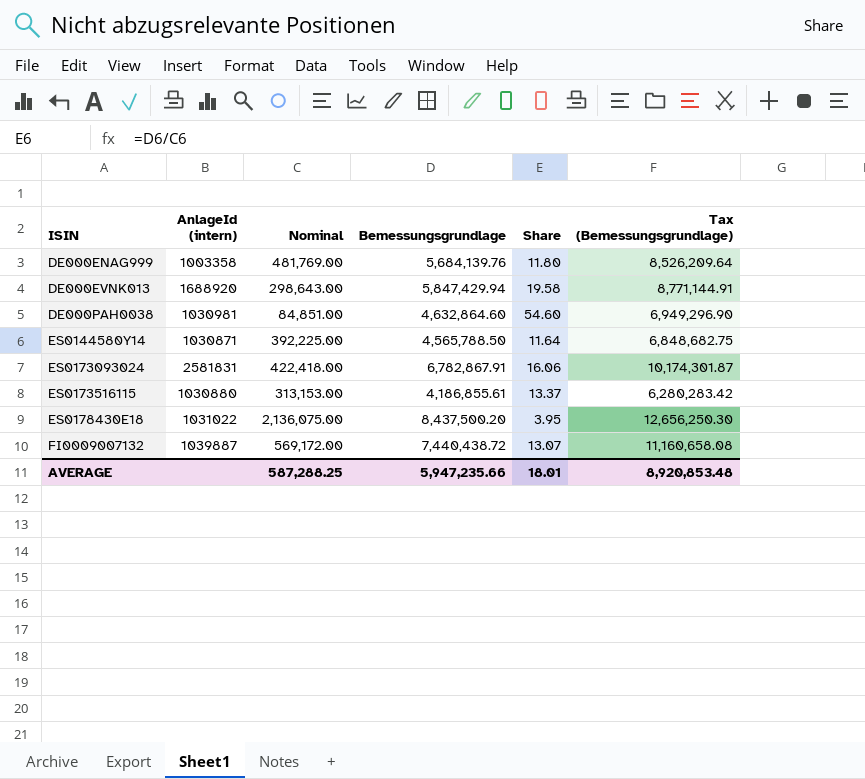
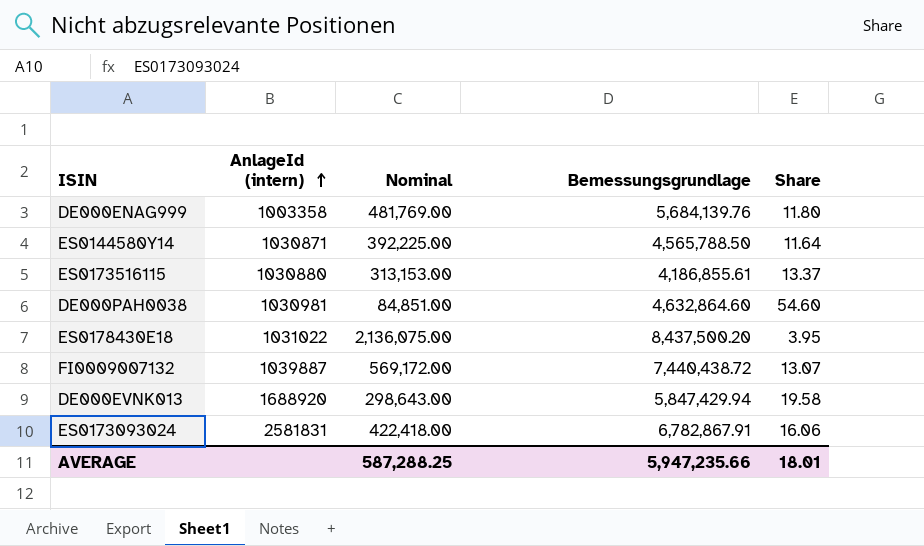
row order: none -> AnlageId (intern) ascending
column Tax (Bemessungsgrundlage) | formula: [Bemessungsgrundlage] * 1.5 -> none

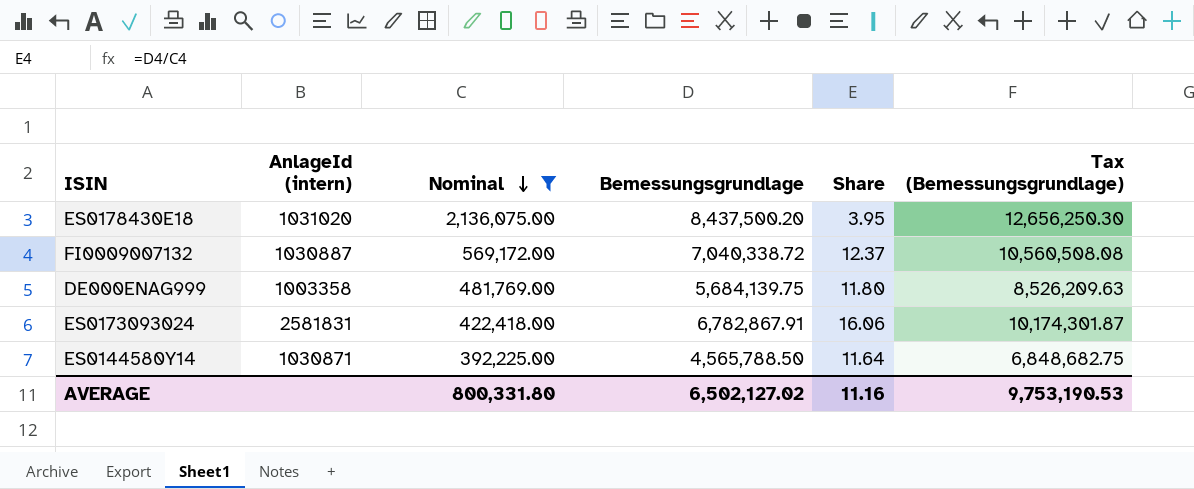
filter: none -> Nominal >= 392,225.00
row order: AnlageId (intern) ascending -> Nominal descending
column Tax (Bemessungsgrundlage) | formula: none -> [Bemessungsgrundlage] * 1.5
ES0178430E18 | AnlageId (intern): 1031022 -> 1031020
FI0009007132 | AnlageId (intern): 1039887 -> 1030887
FI0009007132 | Bemessungsgrundlage: 7,440,438.72 -> 7,040,338.72
FI0009007132 | Share: 13.07 -> 12.37
DE000ENAG999 | Bemessungsgrundlage: 5,684,139.76 -> 5,684,139.75
AVERAGE | Nominal: 587,288.25 -> 800,331.80
AVERAGE | Bemessungsgrundlage: 5,947,235.66 -> 6,502,127.02
AVERAGE | Share: 18.01 -> 11.16

